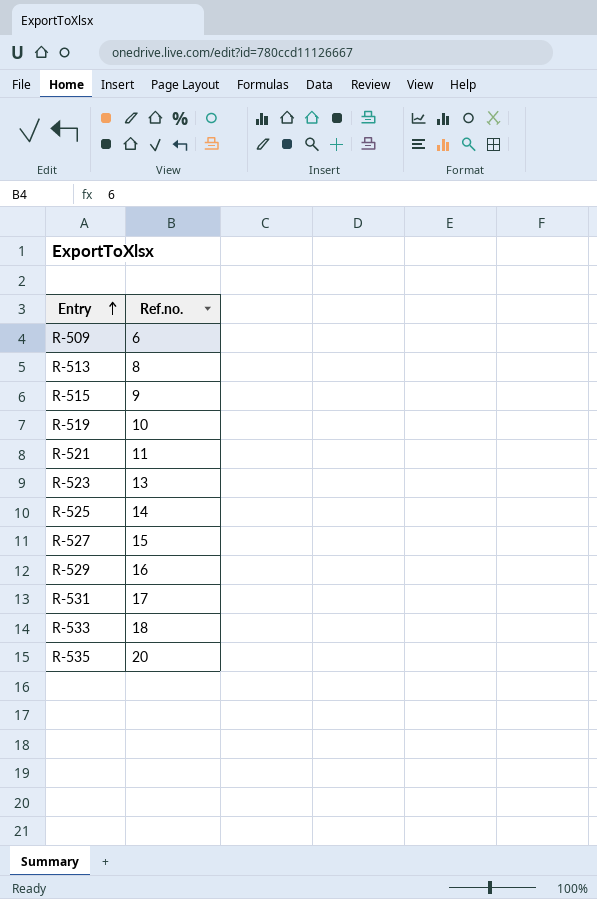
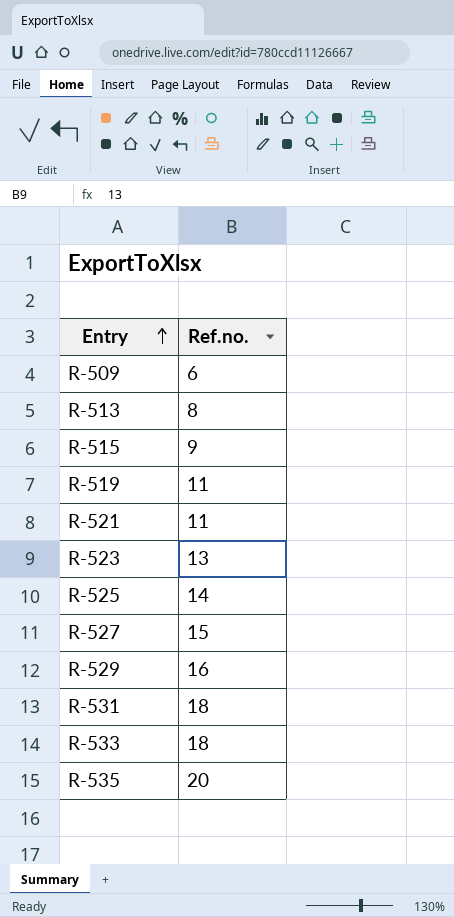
R-519 | Ref.no.: 10 -> 11
R-531 | Ref.no.: 17 -> 18

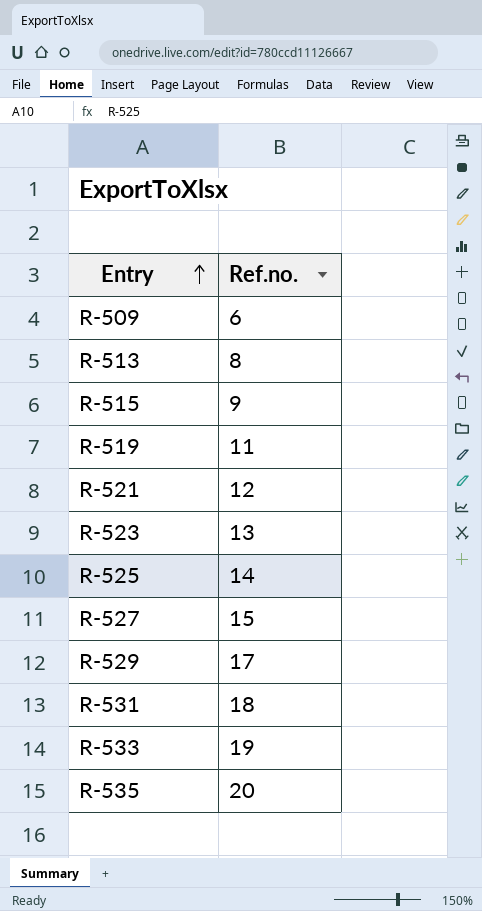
R-521 | Ref.no.: 11 -> 12
R-529 | Ref.no.: 16 -> 17
R-533 | Ref.no.: 18 -> 19

